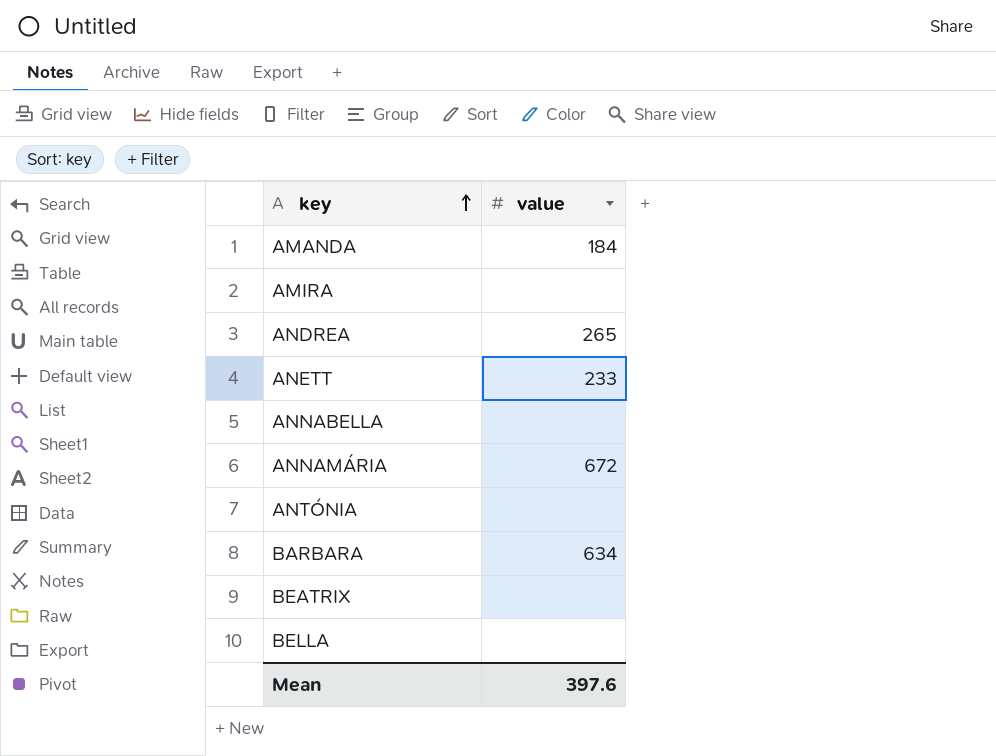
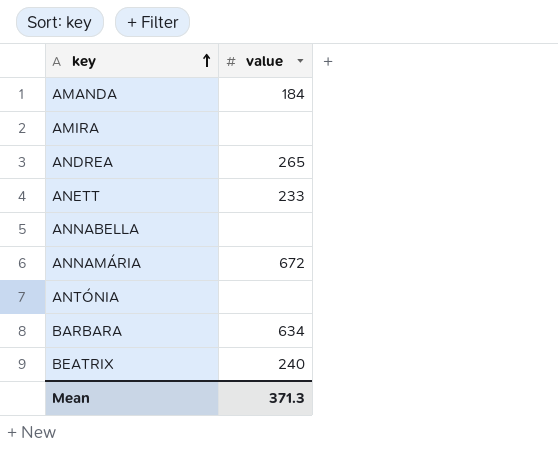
row BELLA: none -> none
BEATRIX | value: none -> 240
Mean | value: 397.6 -> 371.3

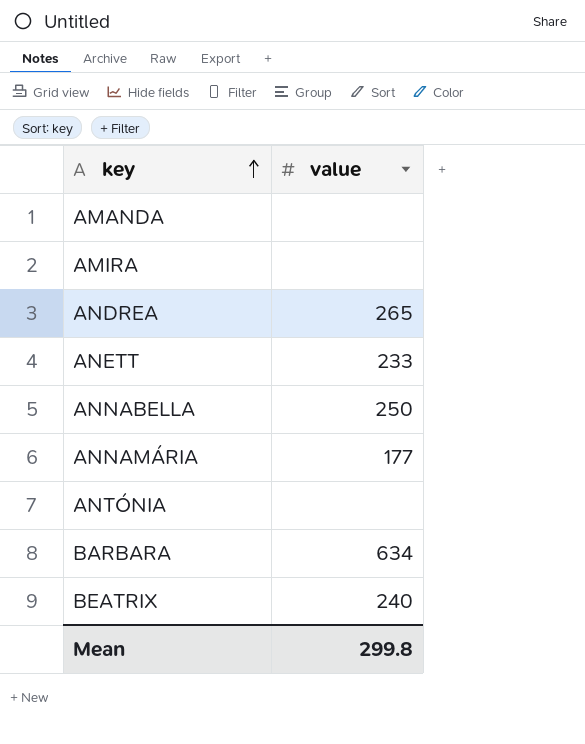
AMANDA | value: 184 -> none
ANNABELLA | value: none -> 250
ANNAMÁRIA | value: 672 -> 177
Mean | value: 371.3 -> 299.8

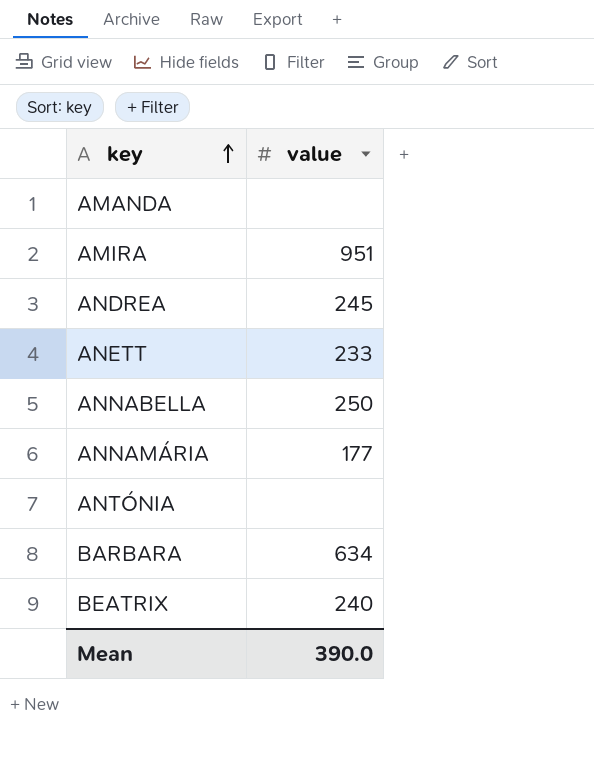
AMIRA | value: none -> 951
ANDREA | value: 265 -> 245
Mean | value: 299.8 -> 390.0

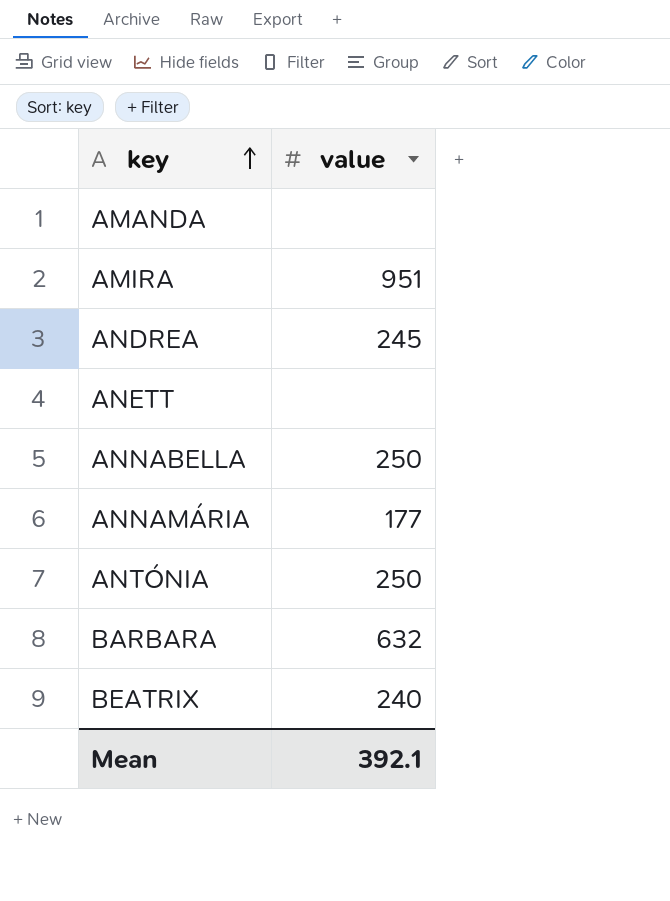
ANETT | value: 233 -> none
ANTÓNIA | value: none -> 250
BARBARA | value: 634 -> 632
Mean | value: 390.0 -> 392.1

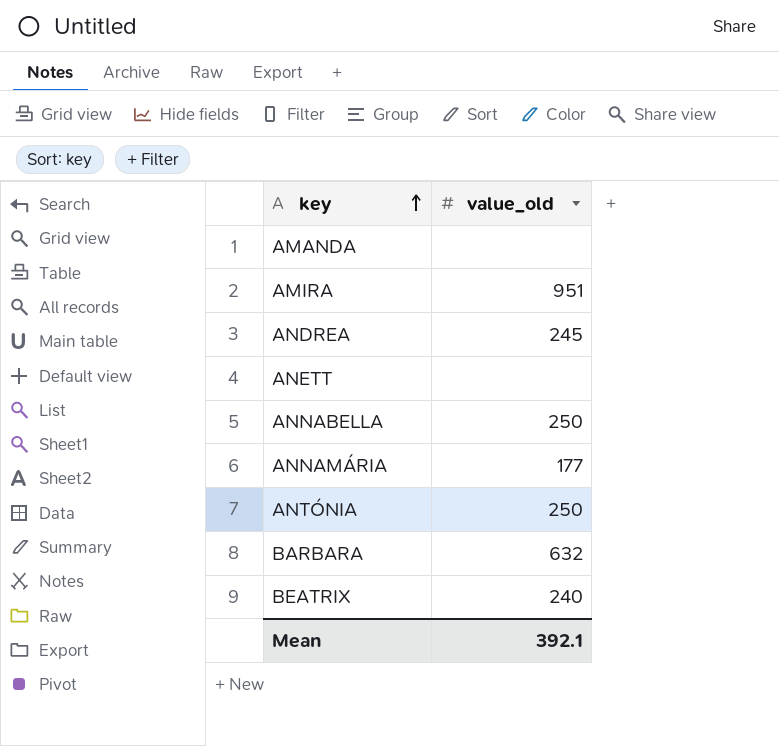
column name: value -> value_old

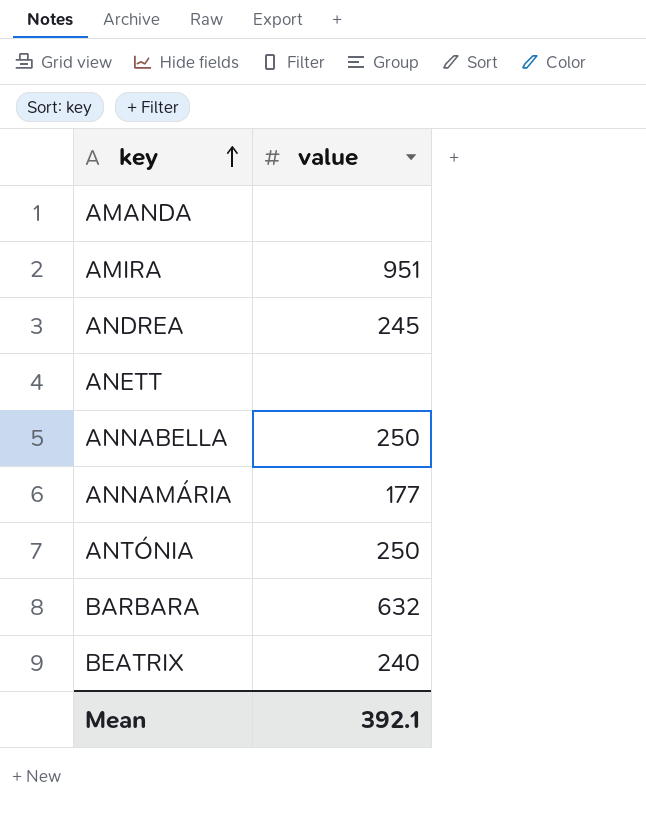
column name: value_old -> value

